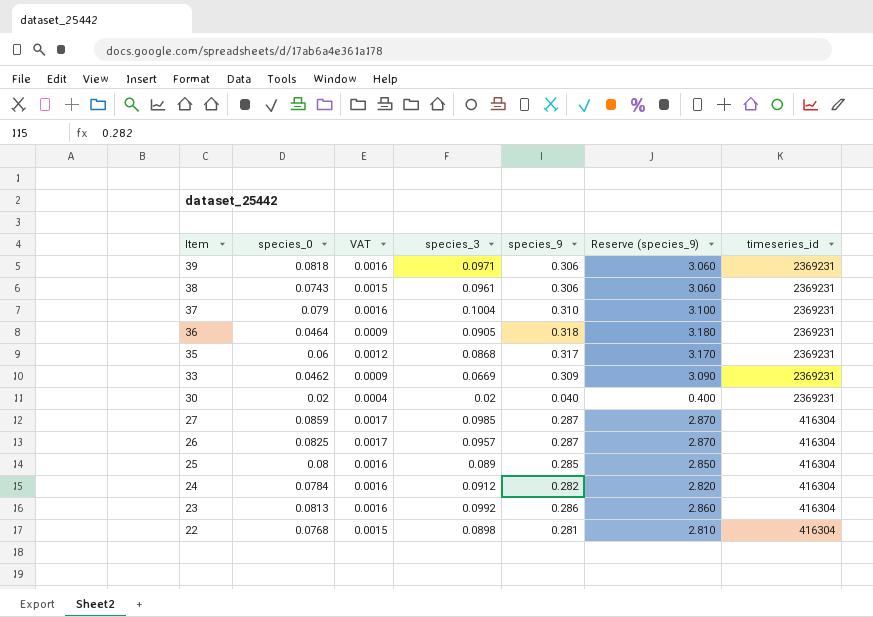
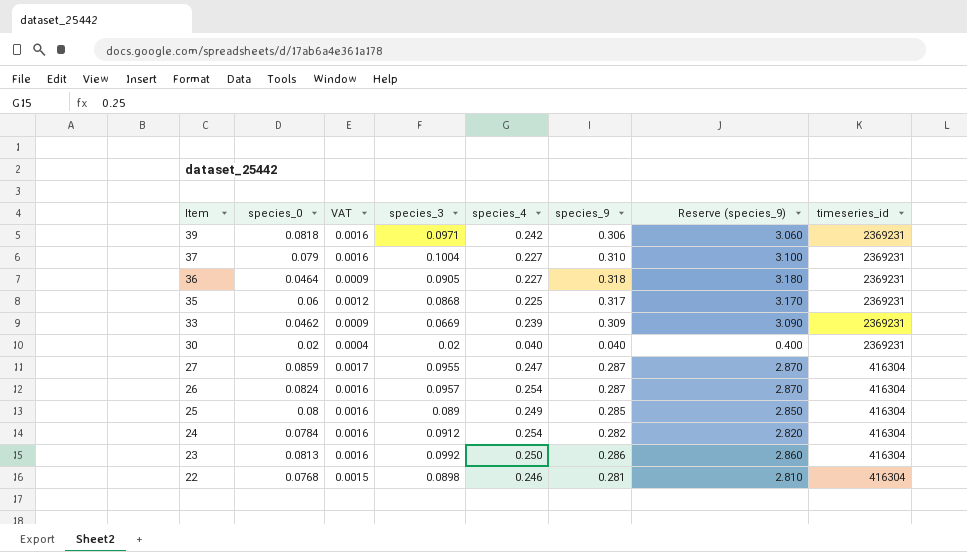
column species_4 | position: none -> 5
row 38: 0.0743 | 0.0015 | 0.0961 | 0.306 | 3.060 | 2369231 -> none
27 | species_3: 0.0985 -> 0.0955
26 | species_0: 0.0825 -> 0.0824
26 | VAT: 0.0017 -> 0.0016

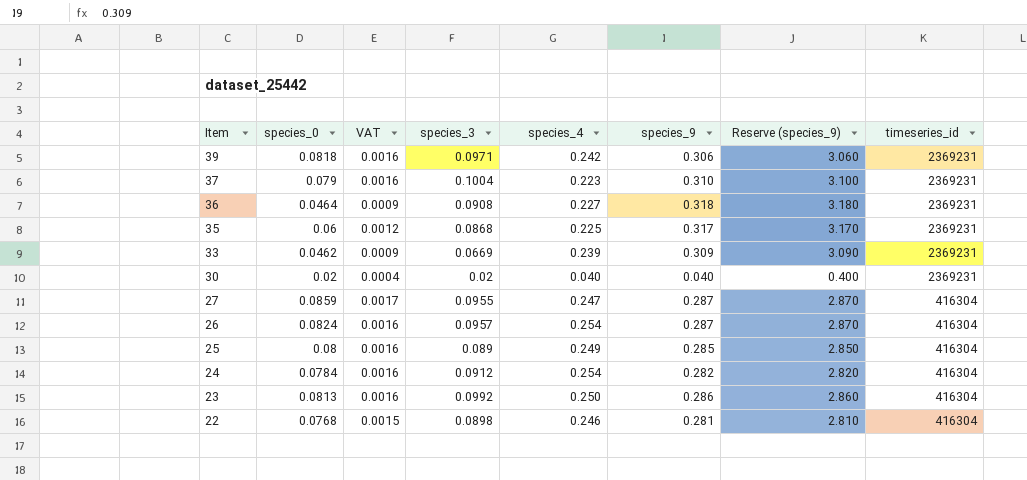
37 | species_4: 0.227 -> 0.223
36 | species_3: 0.0905 -> 0.0908

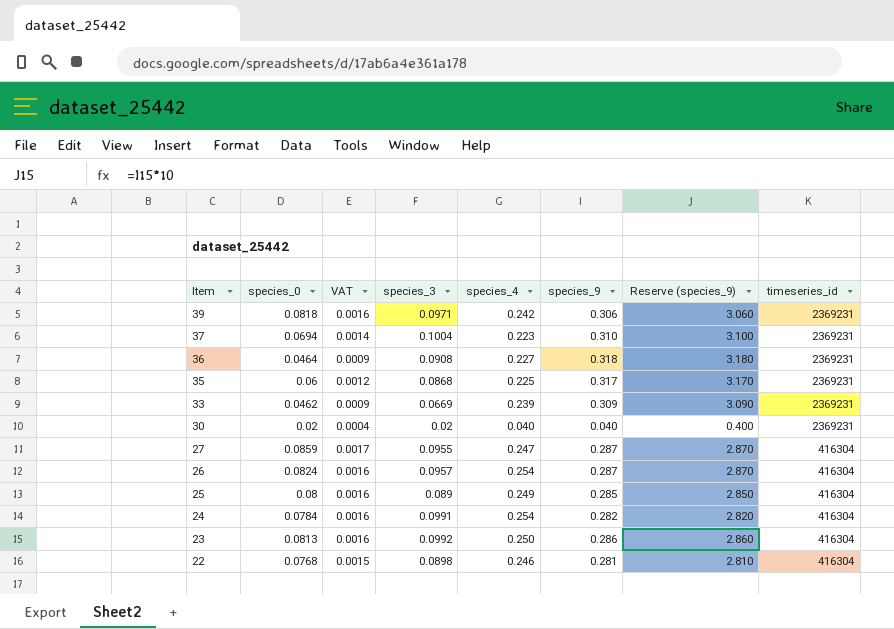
37 | species_0: 0.079 -> 0.0694
37 | VAT: 0.0016 -> 0.0014
24 | species_3: 0.0912 -> 0.0991

